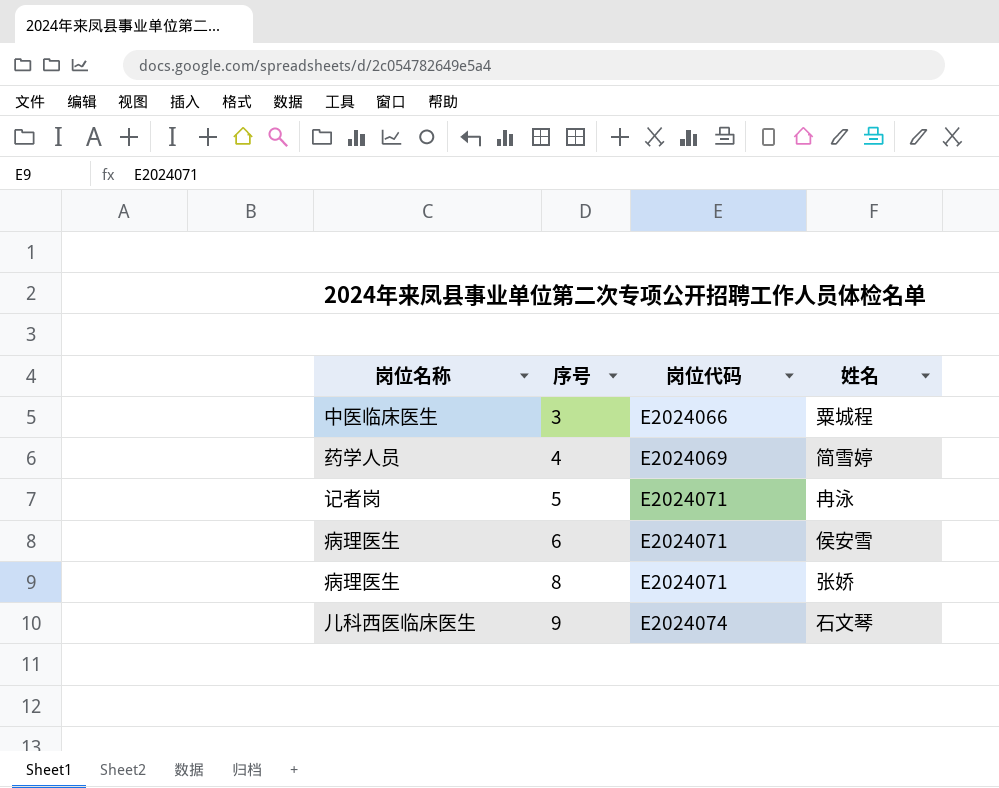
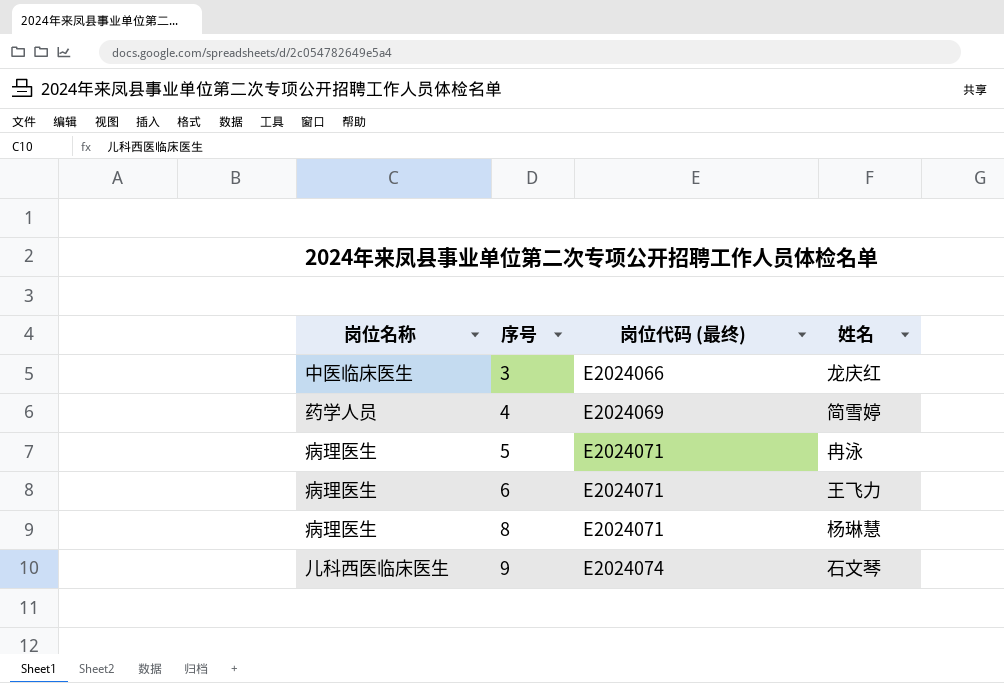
column name: 岗位代码 -> 岗位代码 (最终)
3 | 姓名: 粟城程 -> 龙庆红
5 | 岗位名称: 记者岗 -> 病理医生
6 | 姓名: 侯安雪 -> 王飞力
8 | 姓名: 张娇 -> 杨琳慧

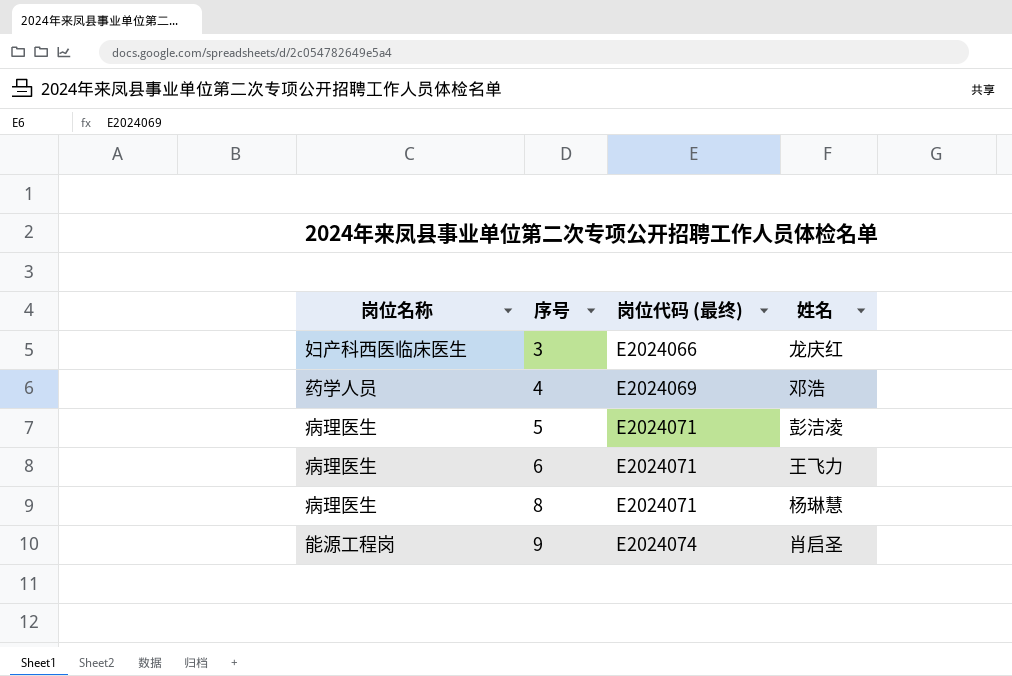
3 | 岗位名称: 中医临床医生 -> 妇产科西医临床医生
4 | 姓名: 简雪婷 -> 邓浩
5 | 姓名: 冉泳 -> 彭洁凌
9 | 岗位名称: 儿科西医临床医生 -> 能源工程岗
9 | 姓名: 石文琴 -> 肖启圣

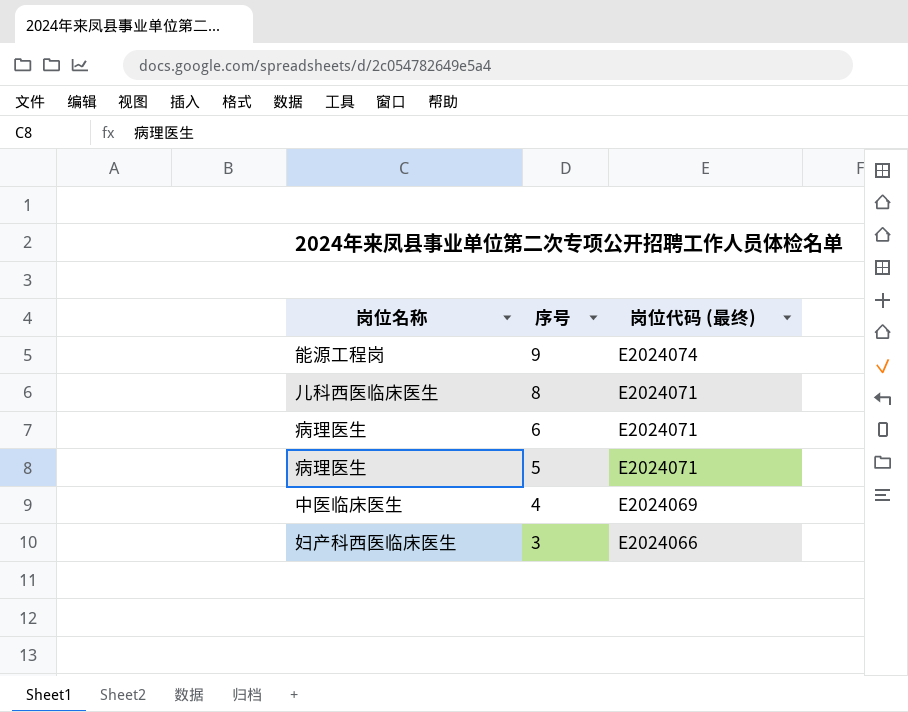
row order: 序号 ascending -> 序号 descending
column 姓名 | position: 4 -> none
8 | 岗位名称: 病理医生 -> 儿科西医临床医生
4 | 岗位名称: 药学人员 -> 中医临床医生

